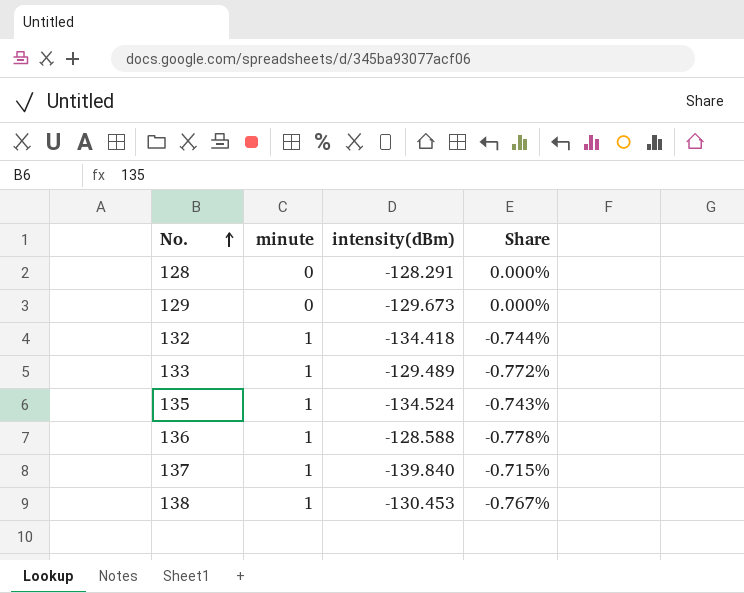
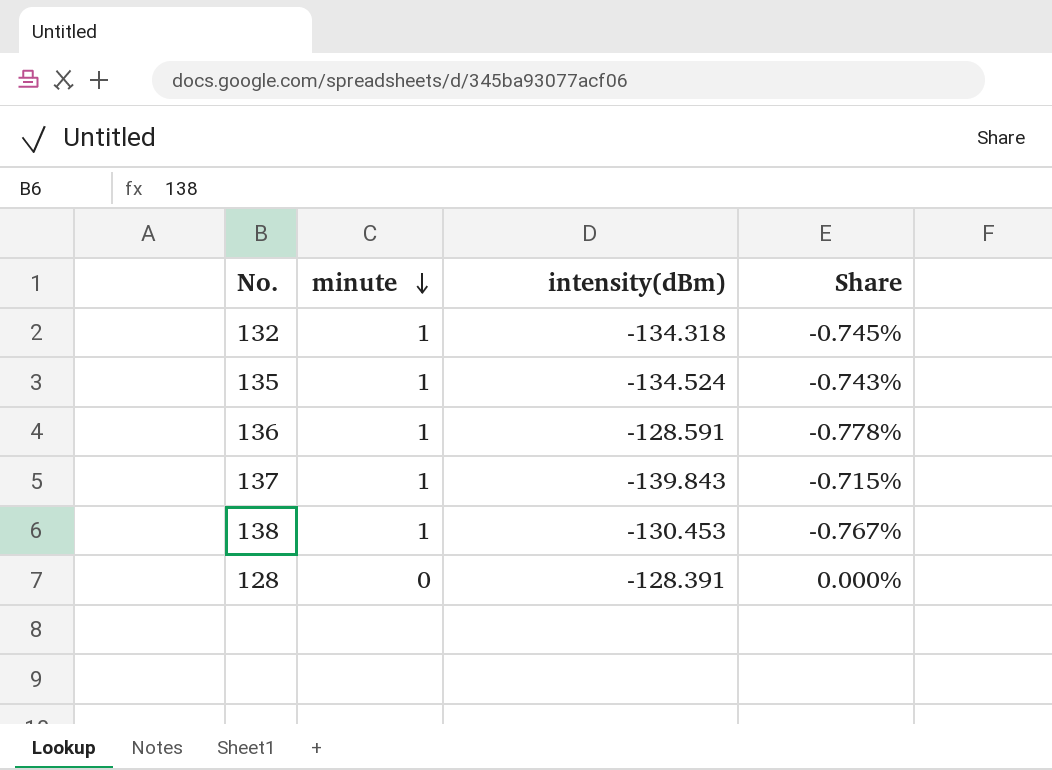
row order: No. ascending -> minute descending
row 129: 0 | -129.673 | 0.000% -> none
row 133: 1 | -129.489 | -0.772% -> none
132 | intensity(dBm): -134.418 -> -134.318
132 | Share: -0.744% -> -0.745%
136 | intensity(dBm): -128.588 -> -128.591
137 | intensity(dBm): -139.840 -> -139.843
128 | intensity(dBm): -128.291 -> -128.391

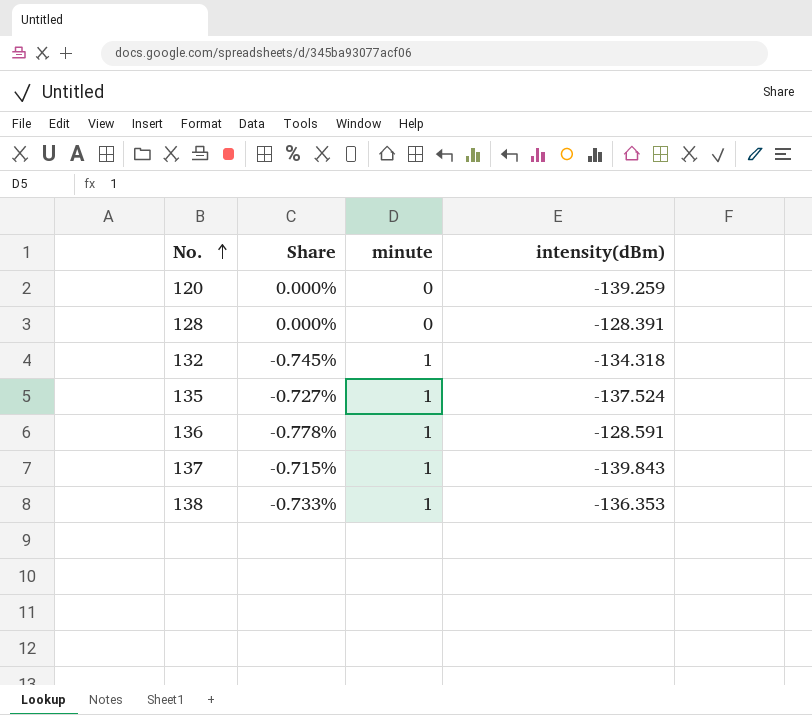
row order: minute descending -> No. ascending
column Share | position: 4 -> 2
row 120: none -> 0.000% | 0 | -139.259
135 | Share: -0.743% -> -0.727%
135 | intensity(dBm): -134.524 -> -137.524
138 | Share: -0.767% -> -0.733%
138 | intensity(dBm): -130.453 -> -136.353

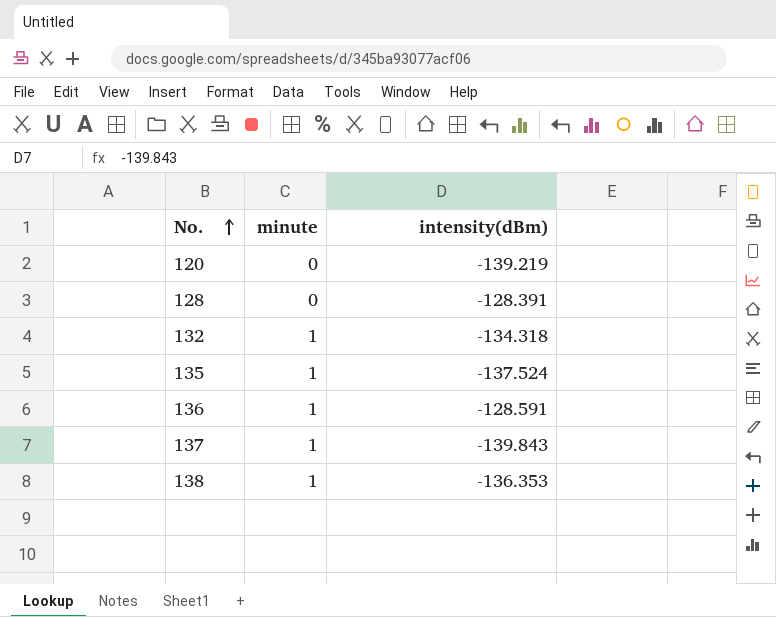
column Share | formula: [minute] / [intensity(dBm)] -> none
120 | intensity(dBm): -139.259 -> -139.219

